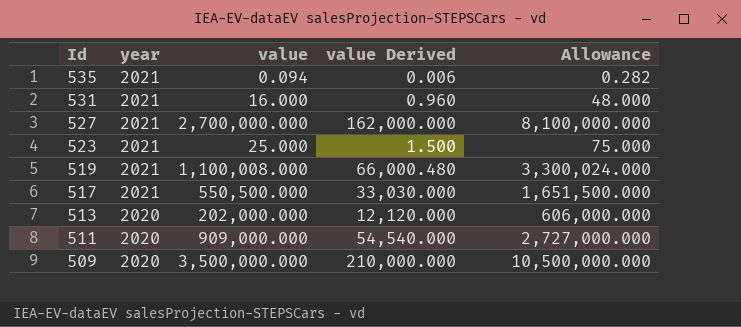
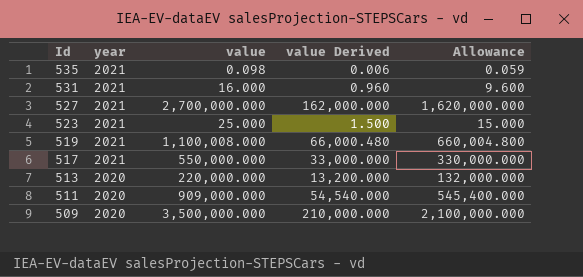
column Allowance | formula: [value] * 3 -> [value] * 0.6
535 | value: 0.094 -> 0.098
517 | value: 550,500.000 -> 550,000.000
517 | value Derived: 33,030.000 -> 33,000.000
513 | value: 202,000.000 -> 220,000.000
513 | value Derived: 12,120.000 -> 13,200.000

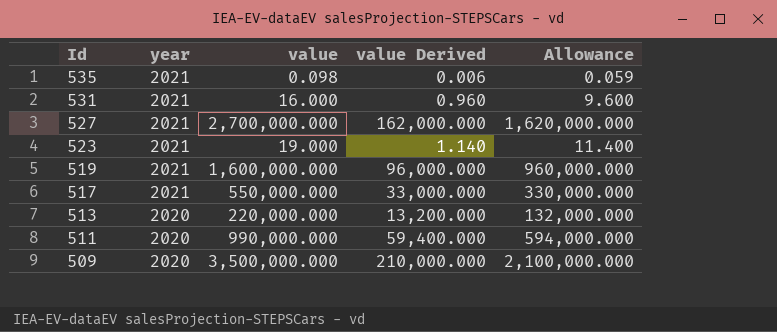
523 | value: 25.000 -> 19.000
523 | value Derived: 1.500 -> 1.140
523 | Allowance: 15.000 -> 11.400
519 | value: 1,100,008.000 -> 1,600,000.000
519 | value Derived: 66,000.480 -> 96,000.000
519 | Allowance: 660,004.800 -> 960,000.000
511 | value: 909,000.000 -> 990,000.000
511 | value Derived: 54,540.000 -> 59,400.000
511 | Allowance: 545,400.000 -> 594,000.000

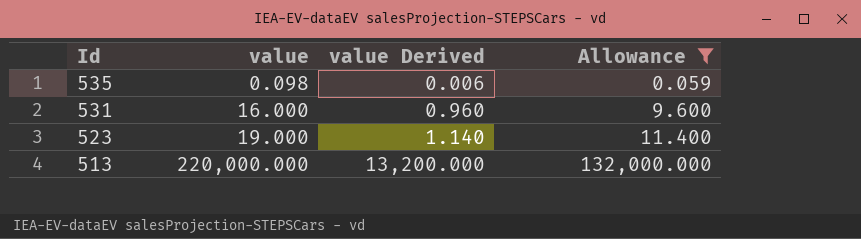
filter: none -> Allowance <= 132,000.000
column year | position: 2 -> none

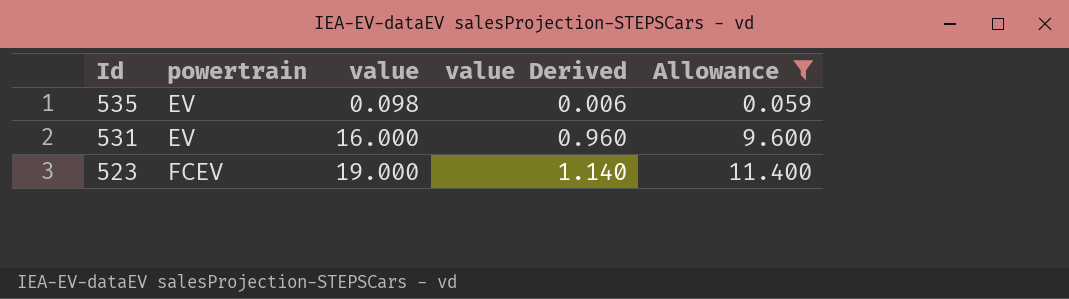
column powertrain | position: none -> 2
row 513: 220,000.000 | 13,200.000 | 132,000.000 -> none

